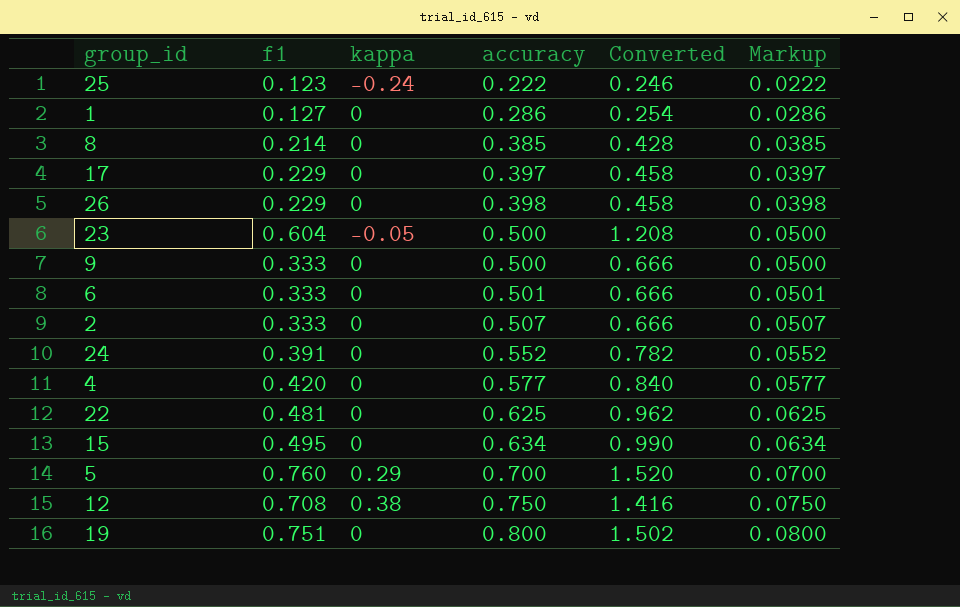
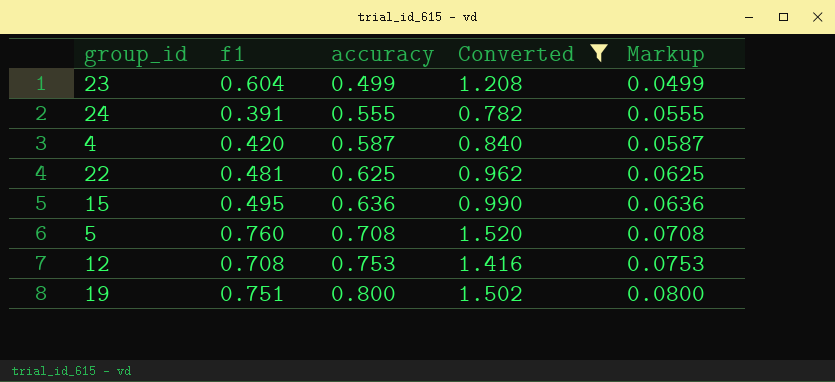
filter: none -> Converted >= 0.782
column kappa | position: 3 -> none
23 | accuracy: 0.500 -> 0.499
23 | Markup: 0.0500 -> 0.0499
24 | accuracy: 0.552 -> 0.555
24 | Markup: 0.0552 -> 0.0555
4 | accuracy: 0.577 -> 0.587
4 | Markup: 0.0577 -> 0.0587
15 | accuracy: 0.634 -> 0.636
15 | Markup: 0.0634 -> 0.0636
5 | accuracy: 0.700 -> 0.708
5 | Markup: 0.0700 -> 0.0708
12 | accuracy: 0.750 -> 0.753
12 | Markup: 0.0750 -> 0.0753

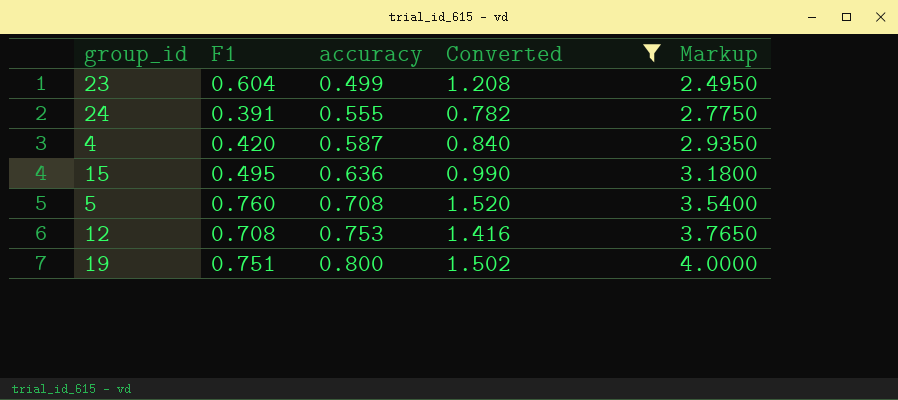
column name: f1 -> F1
column Markup | formula: [accuracy] * 0.1 -> [accuracy] * 5
row 22: 0.481 | 0.625 | 0.962 | 0.0625 -> none

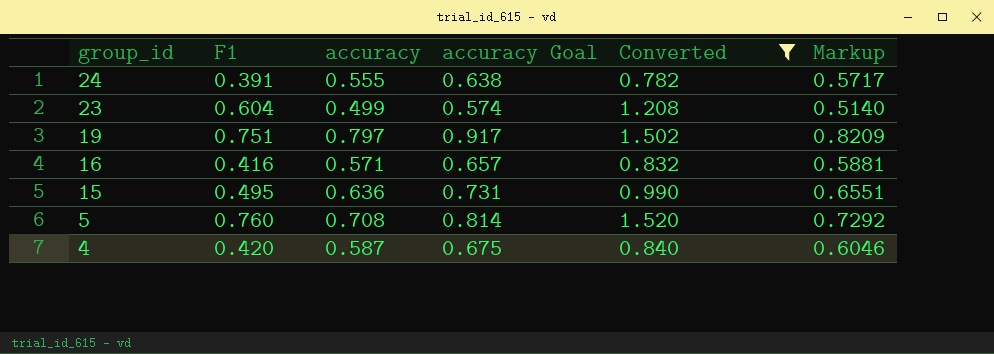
row order: accuracy ascending -> group_id descending
column accuracy Goal | formula: none -> [accuracy] * 1.15
column Markup | formula: [accuracy] * 5 -> [accuracy] * 1.03
row 12: 0.708 | 0.753 | 1.416 | 3.7650 -> none
19 | accuracy: 0.800 -> 0.797
row 16: none -> 0.416 | 0.571 | 0.657 | 0.832 | 0.5881

